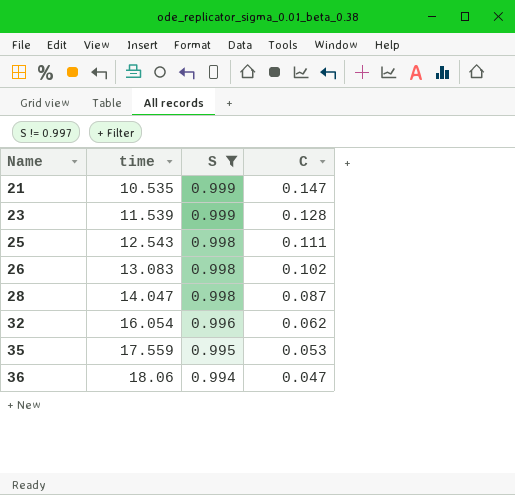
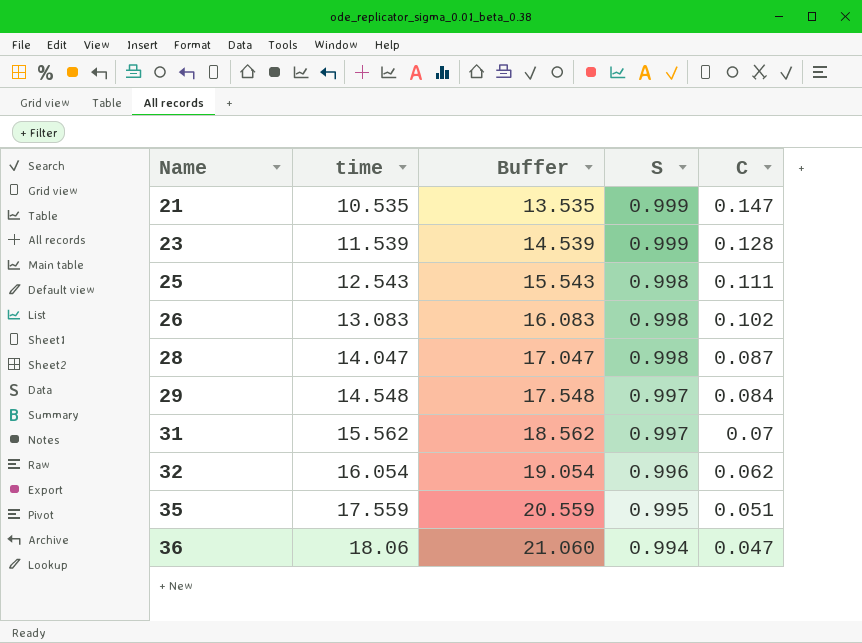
filter: S != 0.997 -> none
column Buffer | formula: none -> [time] + 3
35 | C: 0.053 -> 0.051

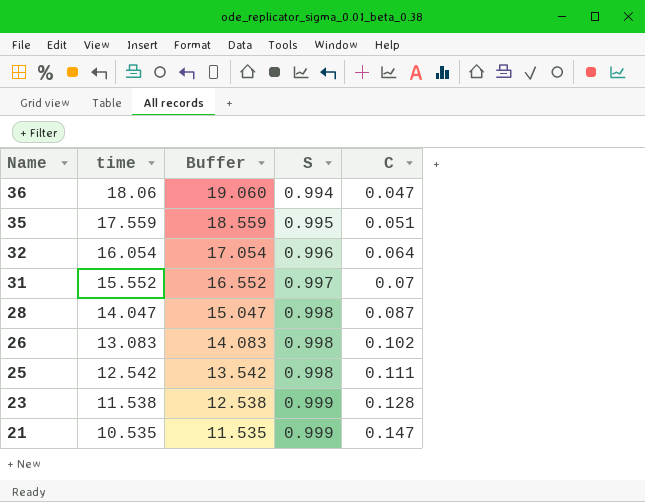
row order: Name ascending -> Name descending
column Buffer | formula: [time] + 3 -> [time] + 1
row 29: 14.548 | 17.548 | 0.997 | 0.084 -> none
32 | C: 0.062 -> 0.064
31 | time: 15.562 -> 15.552
25 | time: 12.543 -> 12.542
23 | time: 11.539 -> 11.538

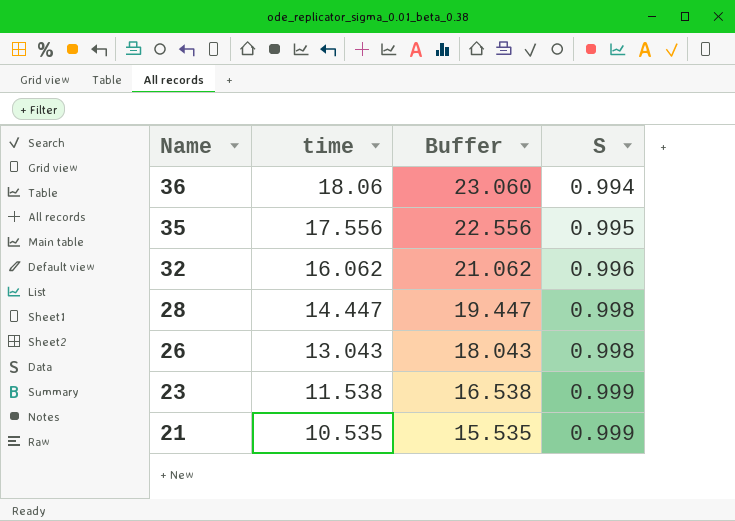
column C | position: 5 -> none
column Buffer | formula: [time] + 1 -> [time] + 5
row 31: 15.552 | 16.552 | 0.997 | 0.07 -> none
row 25: 12.542 | 13.542 | 0.998 | 0.111 -> none
35 | time: 17.559 -> 17.556
32 | time: 16.054 -> 16.062
28 | time: 14.047 -> 14.447
26 | time: 13.083 -> 13.043

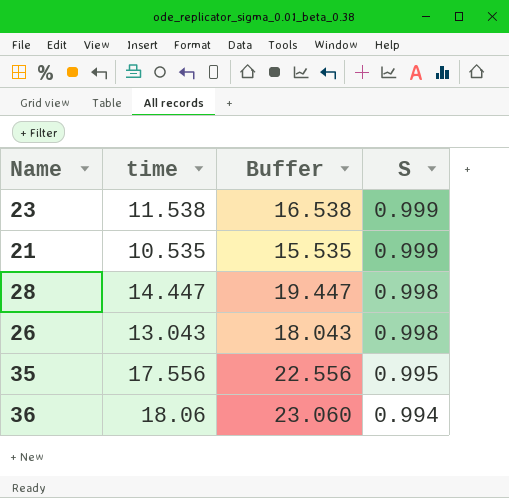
row order: Name descending -> S descending
row 32: 16.062 | 21.062 | 0.996 -> none

